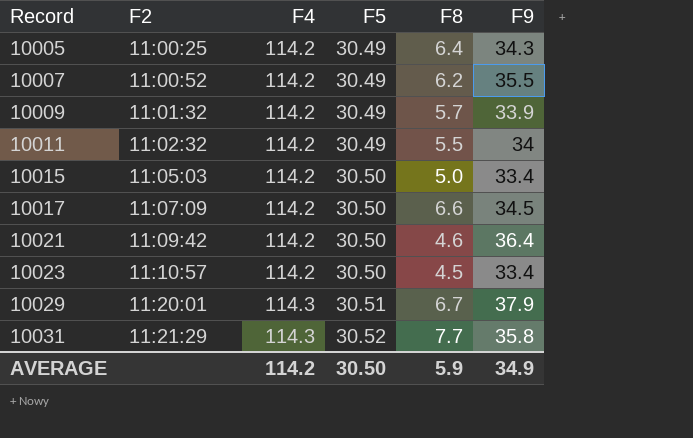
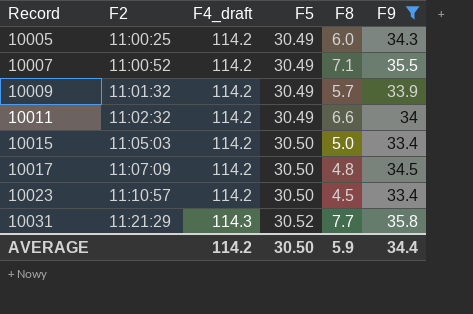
filter: none -> F9 <= 35.8
column name: F4 -> F4_draft
10005 | F8: 6.4 -> 6.0
10007 | F8: 6.2 -> 7.1
10011 | F8: 5.5 -> 6.6
10017 | F8: 6.6 -> 4.8
AVERAGE | F9: 34.9 -> 34.4

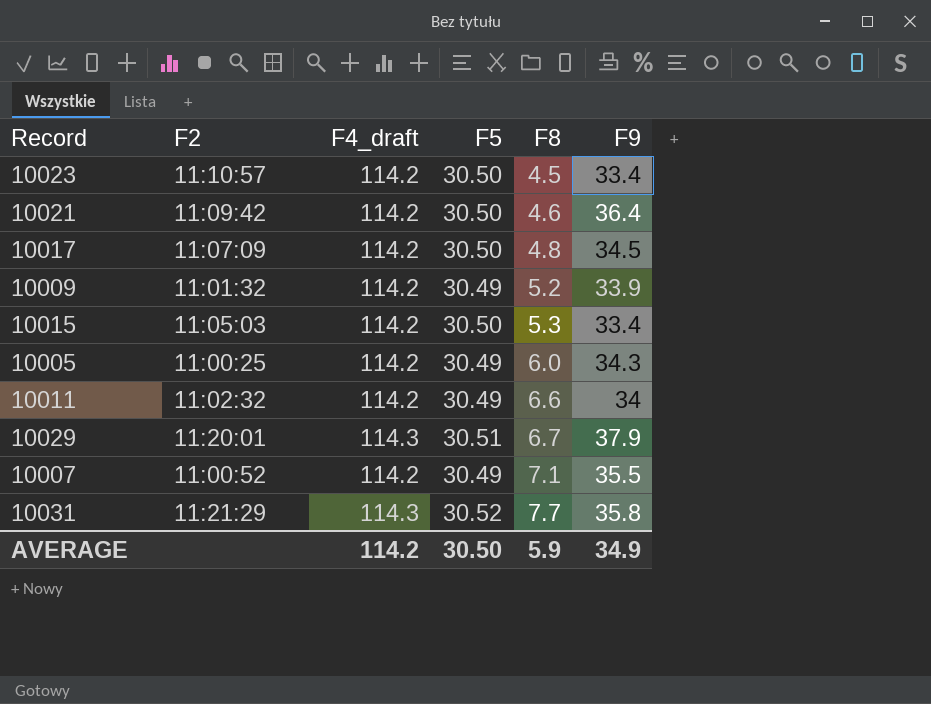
filter: F9 <= 35.8 -> none
row order: Record ascending -> F8 ascending
10009 | F8: 5.7 -> 5.2
10015 | F8: 5.0 -> 5.3
AVERAGE | F9: 34.4 -> 34.9

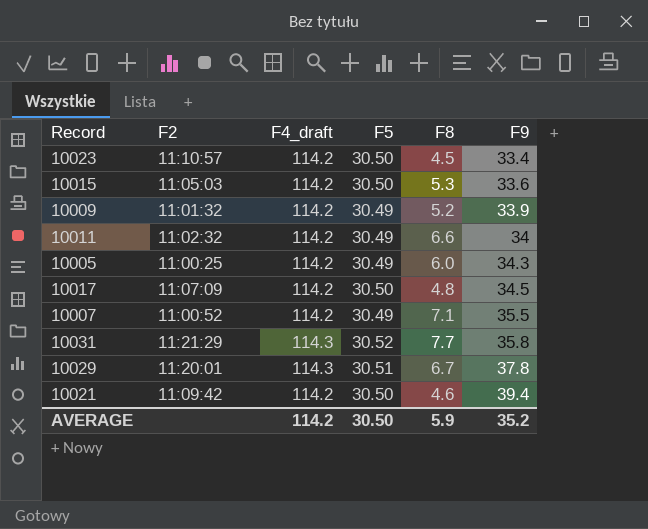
row order: F8 ascending -> F9 ascending
10015 | F9: 33.4 -> 33.6
10029 | F9: 37.9 -> 37.8
10021 | F9: 36.4 -> 39.4
AVERAGE | F9: 34.9 -> 35.2

